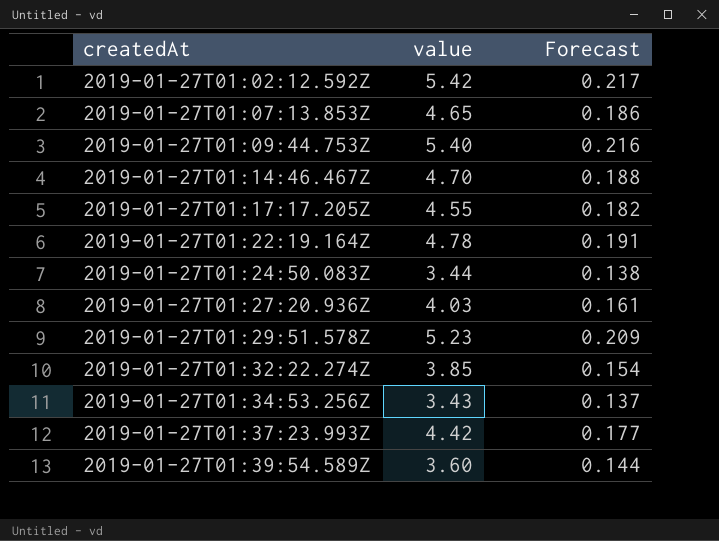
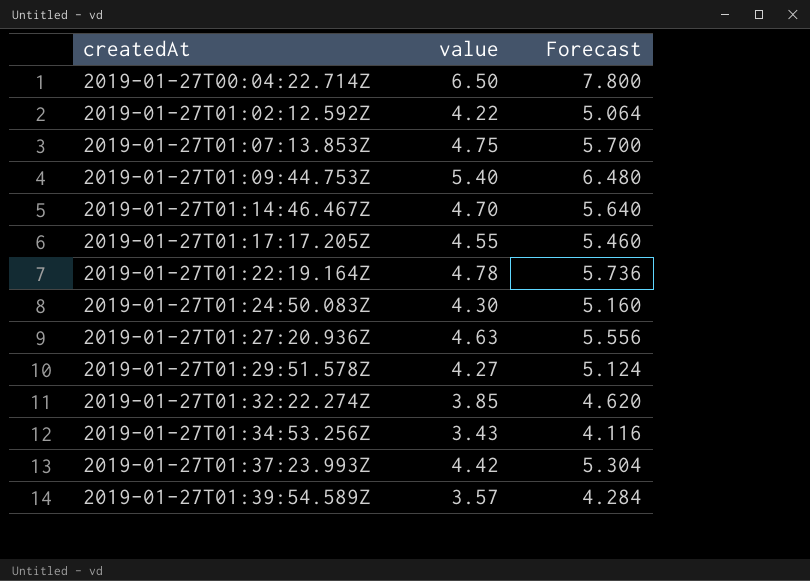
column Forecast | formula: [value] * 0.04 -> [value] * 1.2
row 2019-01-27T00:04:22.714Z: none -> 6.50 | 7.800
2019-01-27T01:02:12.592Z | value: 5.42 -> 4.22
2019-01-27T01:07:13.853Z | value: 4.65 -> 4.75
2019-01-27T01:24:50.083Z | value: 3.44 -> 4.30
2019-01-27T01:27:20.936Z | value: 4.03 -> 4.63
2019-01-27T01:29:51.578Z | value: 5.23 -> 4.27
2019-01-27T01:39:54.589Z | value: 3.60 -> 3.57

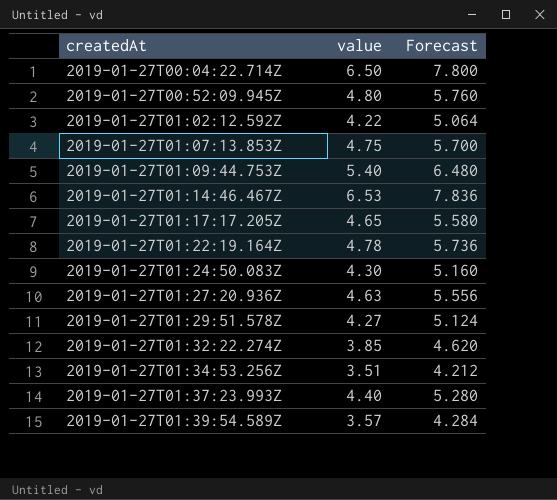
row 2019-01-27T00:52:09.945Z: none -> 4.80 | 5.760
2019-01-27T01:14:46.467Z | value: 4.70 -> 6.53
2019-01-27T01:14:46.467Z | Forecast: 5.640 -> 7.836
2019-01-27T01:17:17.205Z | value: 4.55 -> 4.65
2019-01-27T01:17:17.205Z | Forecast: 5.460 -> 5.580
2019-01-27T01:34:53.256Z | value: 3.43 -> 3.51
2019-01-27T01:34:53.256Z | Forecast: 4.116 -> 4.212
2019-01-27T01:37:23.993Z | value: 4.42 -> 4.40
2019-01-27T01:37:23.993Z | Forecast: 5.304 -> 5.280

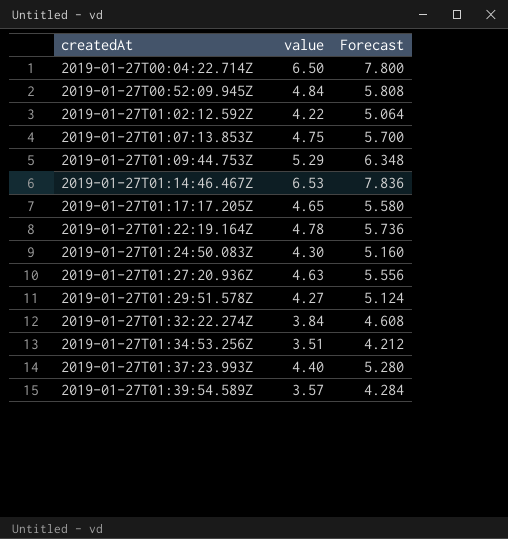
2019-01-27T00:52:09.945Z | value: 4.80 -> 4.84
2019-01-27T00:52:09.945Z | Forecast: 5.760 -> 5.808
2019-01-27T01:09:44.753Z | value: 5.40 -> 5.29
2019-01-27T01:09:44.753Z | Forecast: 6.480 -> 6.348
2019-01-27T01:32:22.274Z | value: 3.85 -> 3.84
2019-01-27T01:32:22.274Z | Forecast: 4.620 -> 4.608

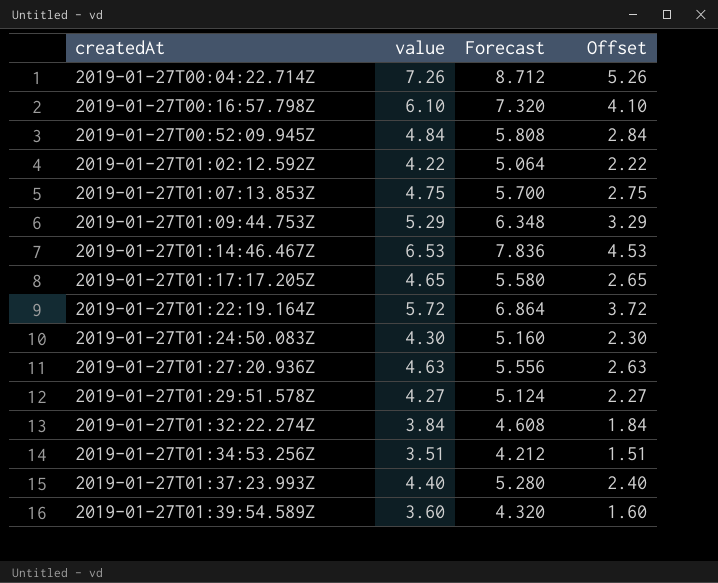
column Offset | formula: none -> [value] - 2
2019-01-27T00:04:22.714Z | value: 6.50 -> 7.26
2019-01-27T00:04:22.714Z | Forecast: 7.800 -> 8.712
row 2019-01-27T00:16:57.798Z: none -> 6.10 | 7.320 | 4.10
2019-01-27T01:22:19.164Z | value: 4.78 -> 5.72
2019-01-27T01:22:19.164Z | Forecast: 5.736 -> 6.864
2019-01-27T01:39:54.589Z | value: 3.57 -> 3.60
2019-01-27T01:39:54.589Z | Forecast: 4.284 -> 4.320

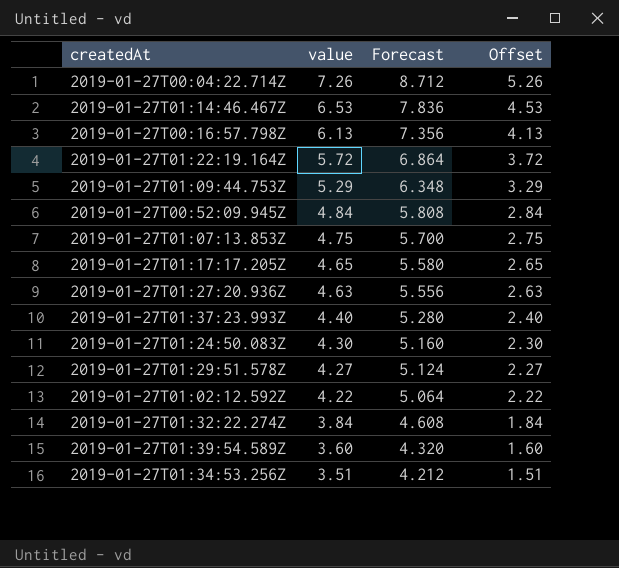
row order: createdAt ascending -> value descending
2019-01-27T00:16:57.798Z | value: 6.10 -> 6.13
2019-01-27T00:16:57.798Z | Forecast: 7.320 -> 7.356
2019-01-27T00:16:57.798Z | Offset: 4.10 -> 4.13

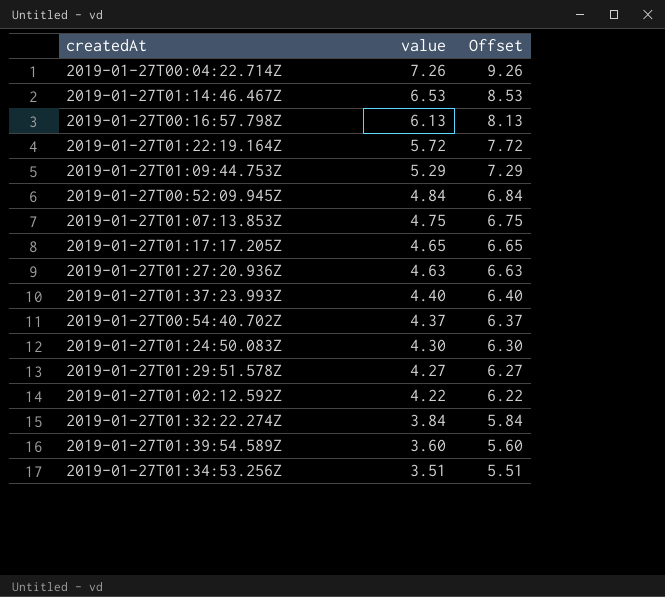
column Forecast | formula: [value] * 1.2 -> none
column Offset | formula: [value] - 2 -> [value] + 2
row 2019-01-27T00:54:40.702Z: none -> 4.37 | 6.37

